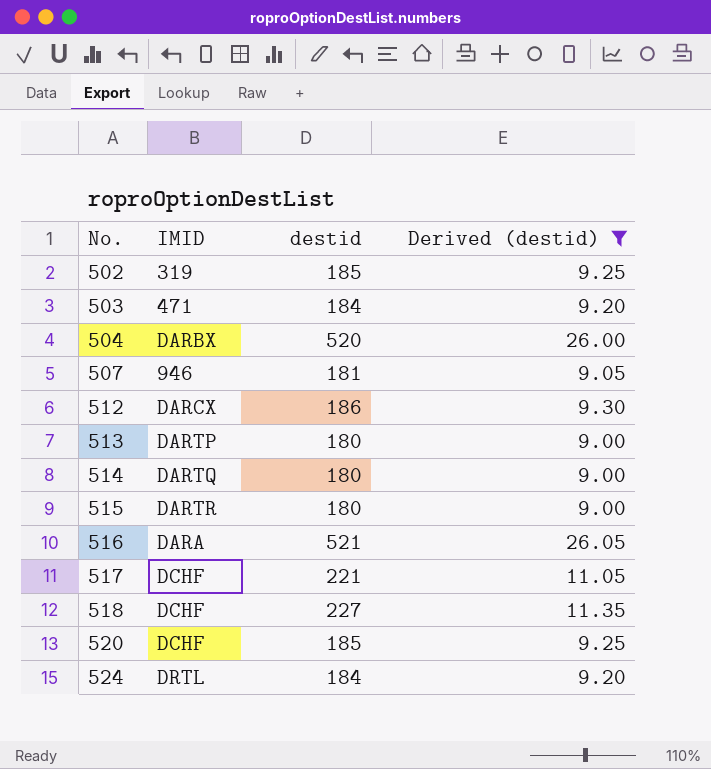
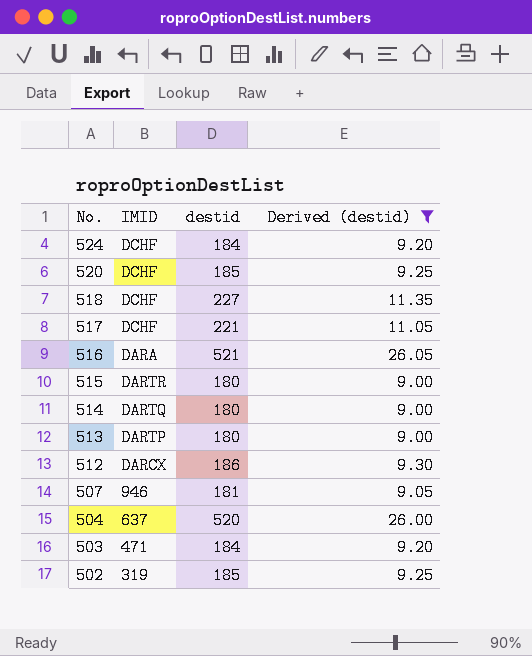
row order: No. ascending -> No. descending
524 | IMID: DRTL -> DCHF
504 | IMID: DARBX -> 637

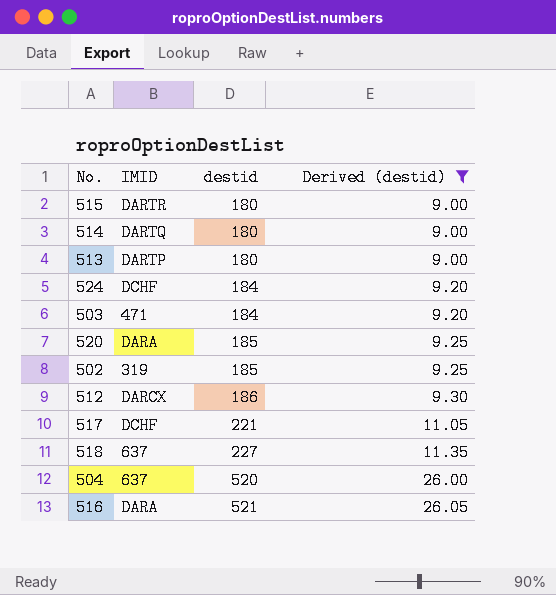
row order: No. descending -> destid ascending
row 507: 946 | 181 | 9.05 -> none
520 | IMID: DCHF -> DARA
518 | IMID: DCHF -> 637

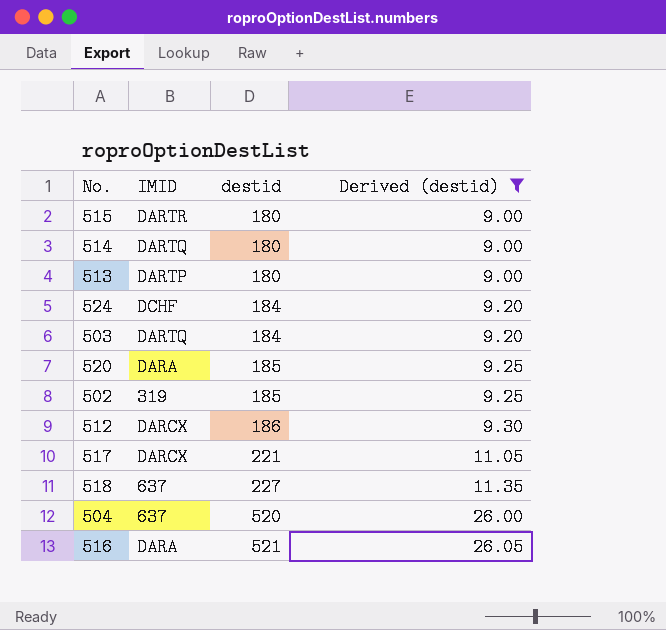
503 | IMID: 471 -> DARTQ
517 | IMID: DCHF -> DARCX

